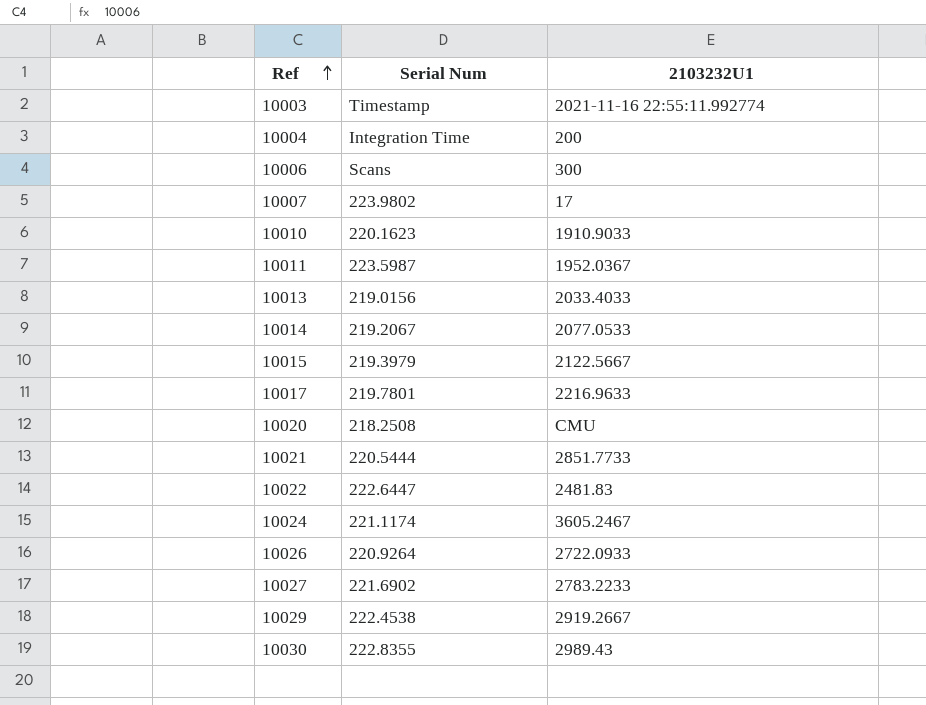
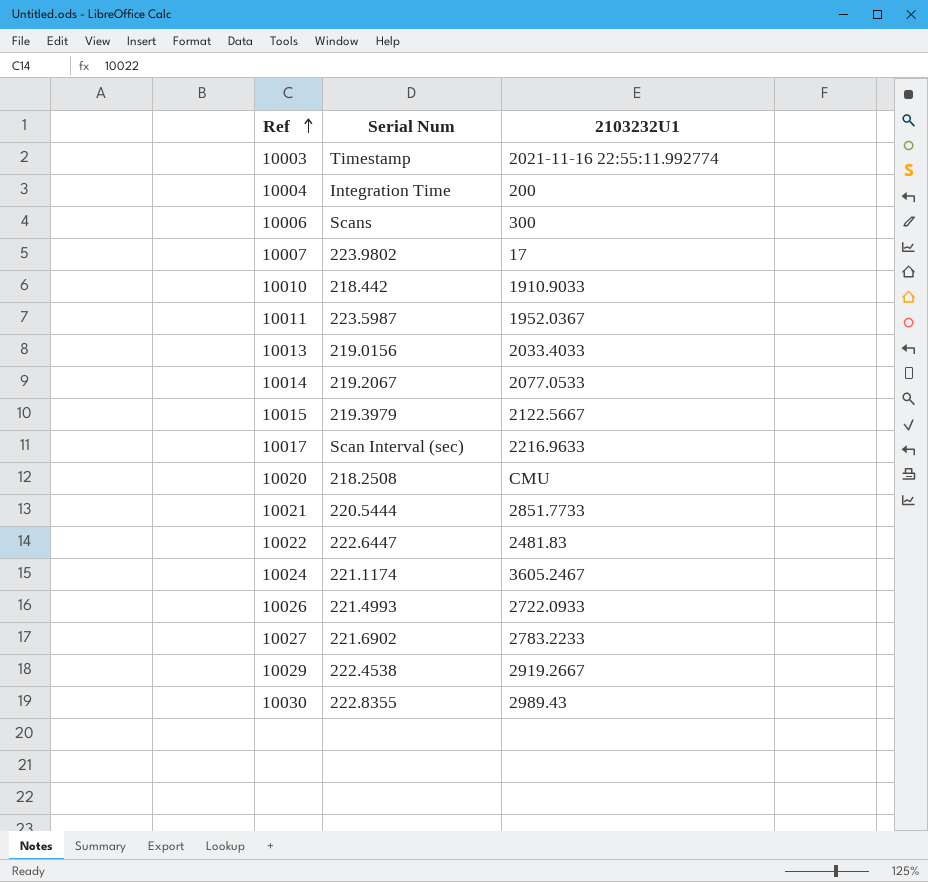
10010 | Serial Num: 220.1623 -> 218.442
10017 | Serial Num: 219.7801 -> Scan Interval (sec)
10026 | Serial Num: 220.9264 -> 221.4993

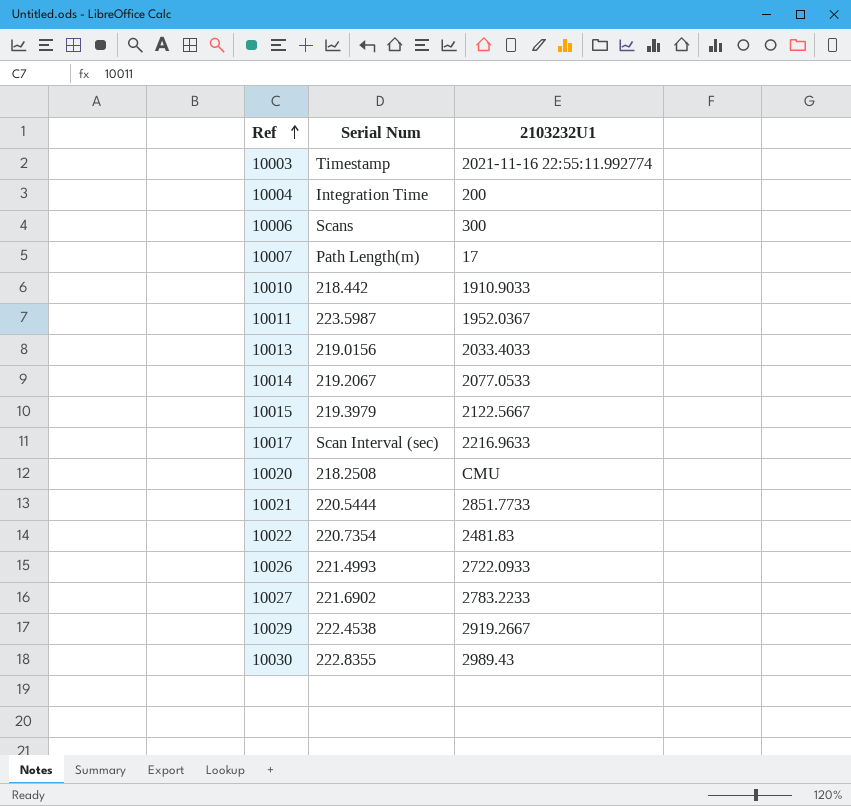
row 10024: 221.1174 | 3605.2467 -> none
10007 | Serial Num: 223.9802 -> Path Length(m)
10022 | Serial Num: 222.6447 -> 220.7354

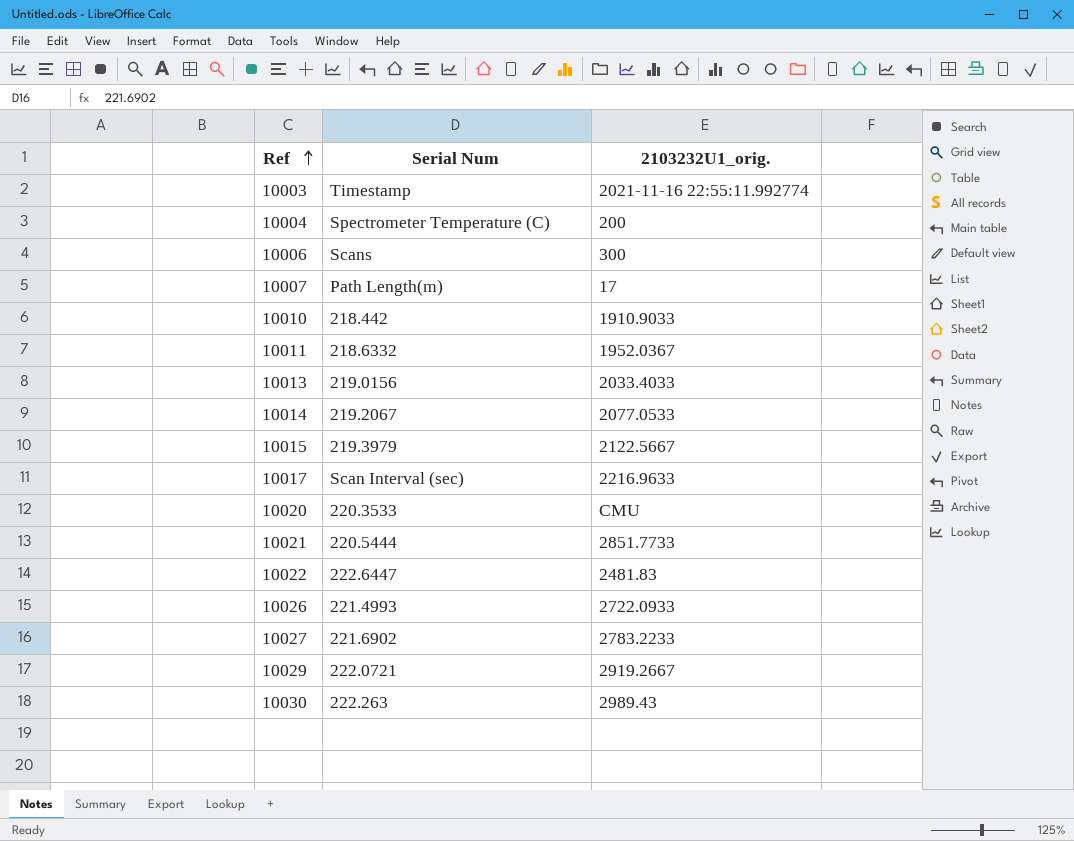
column name: 2103232U1 -> 2103232U1_orig.
10004 | Serial Num: Integration Time -> Spectrometer Temperature (C)
10011 | Serial Num: 223.5987 -> 218.6332
10020 | Serial Num: 218.2508 -> 220.3533
10022 | Serial Num: 220.7354 -> 222.6447
10029 | Serial Num: 222.4538 -> 222.0721
10030 | Serial Num: 222.8355 -> 222.263

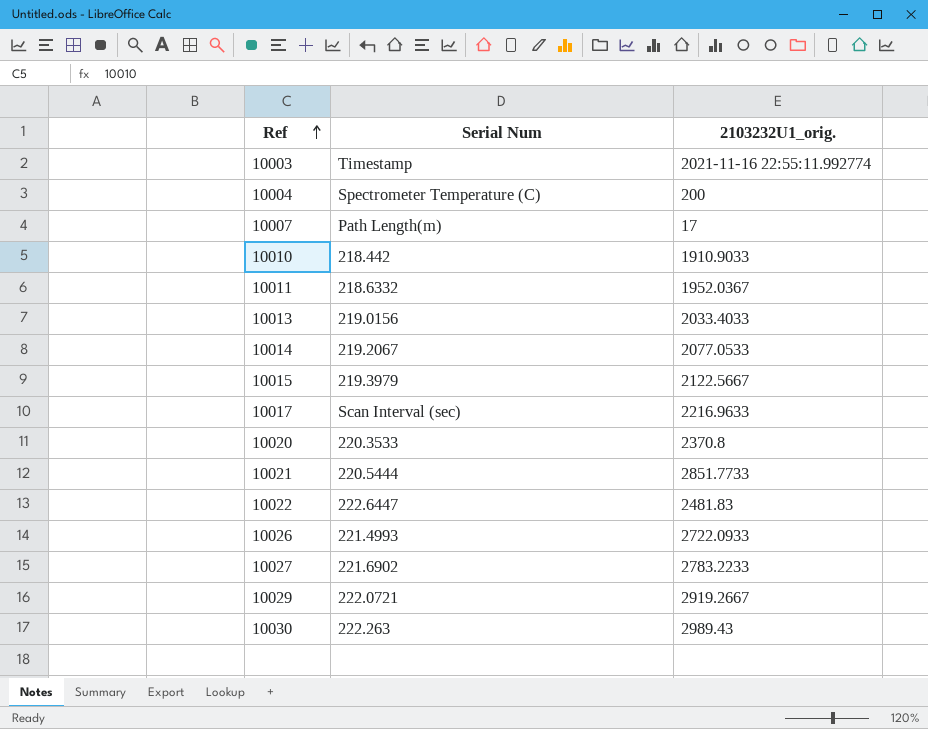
row 10006: Scans | 300 -> none
10020 | 2103232U1_orig.: CMU -> 2370.8

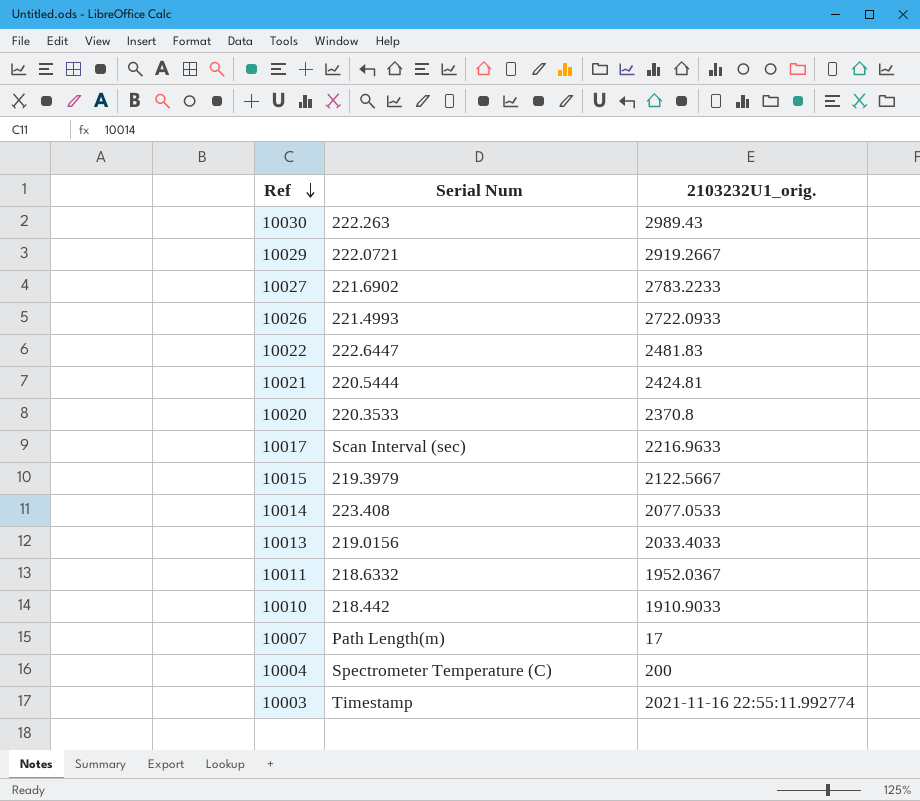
row order: Ref ascending -> Ref descending
10021 | 2103232U1_orig.: 2851.7733 -> 2424.81
10014 | Serial Num: 219.2067 -> 223.408

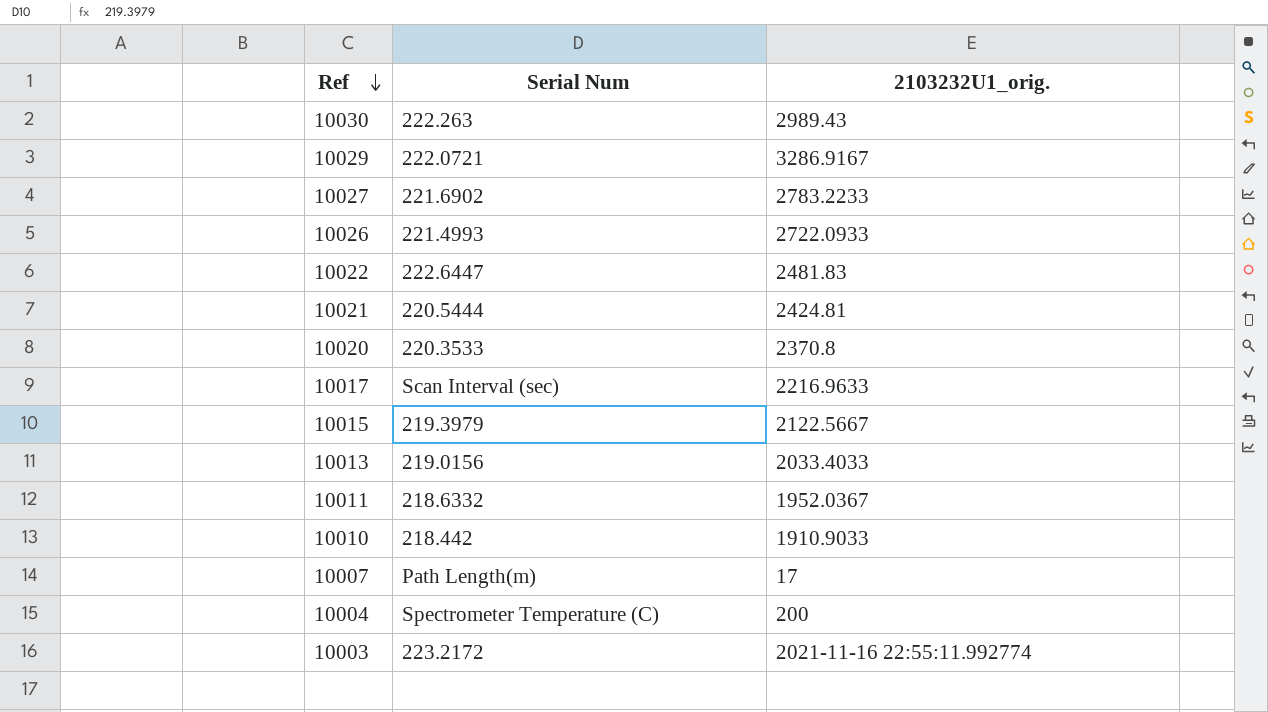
row 10014: 223.408 | 2077.0533 -> none
10029 | 2103232U1_orig.: 2919.2667 -> 3286.9167
10003 | Serial Num: Timestamp -> 223.2172

